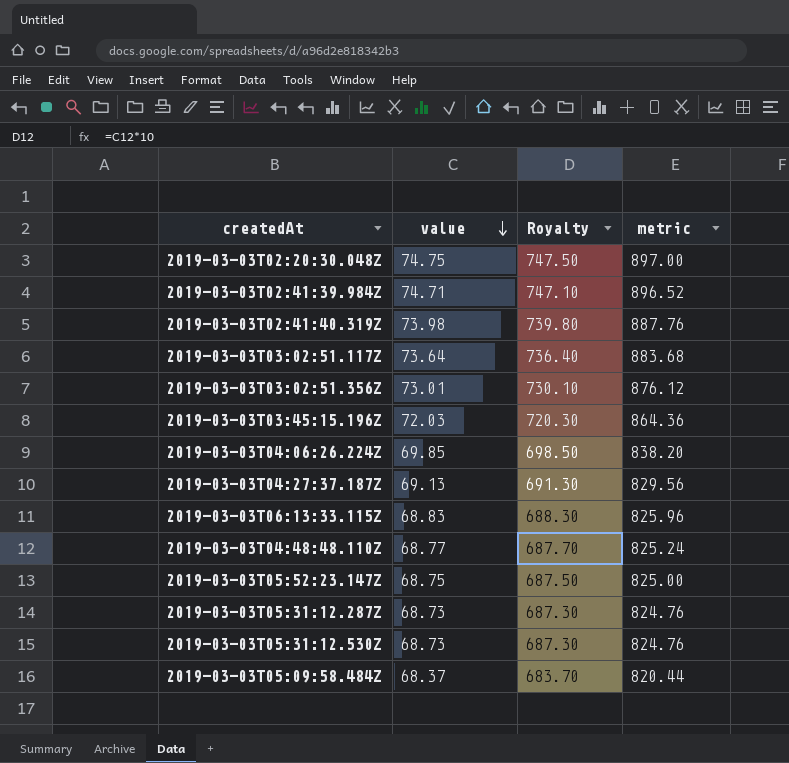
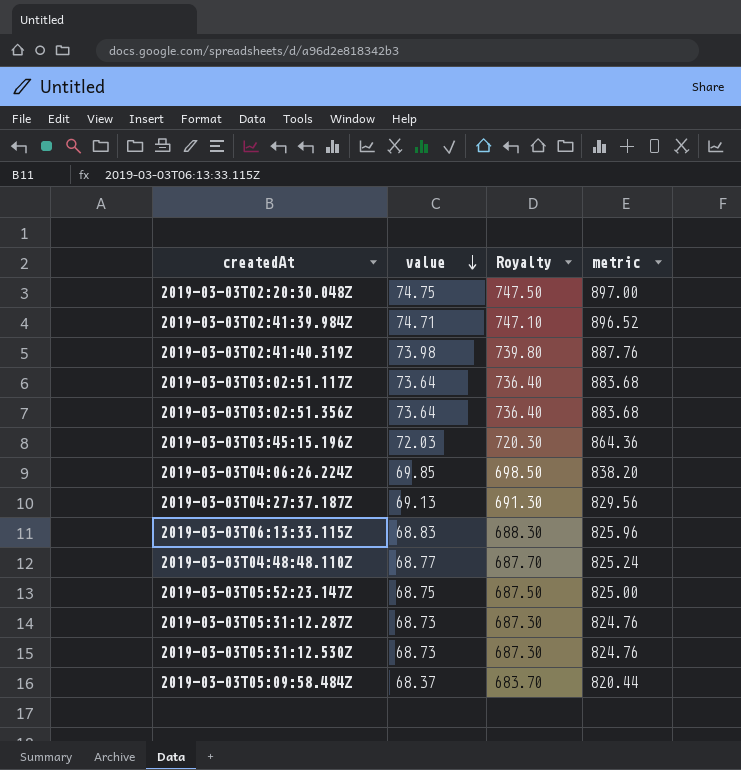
2019-03-03T03:02:51.356Z | value: 73.01 -> 73.64
2019-03-03T03:02:51.356Z | Royalty: 730.10 -> 736.40
2019-03-03T03:02:51.356Z | metric: 876.12 -> 883.68

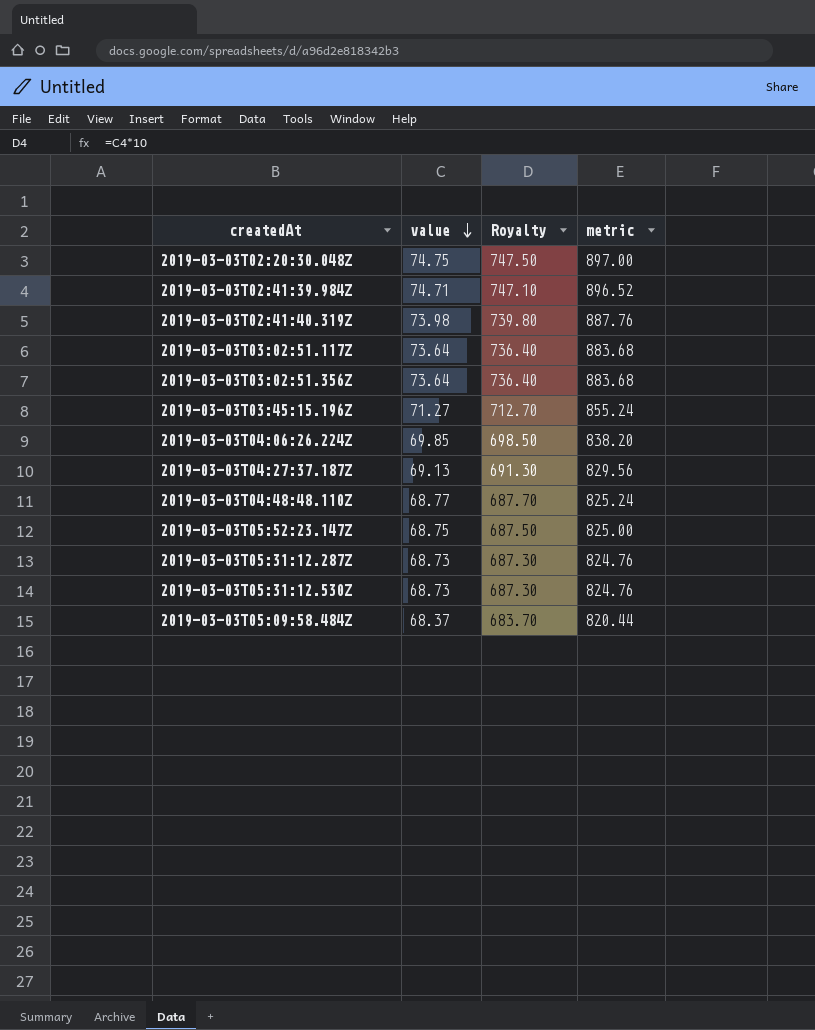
row 2019-03-03T06:13:33.115Z: 68.83 | 688.30 | 825.96 -> none
2019-03-03T03:45:15.196Z | value: 72.03 -> 71.27
2019-03-03T03:45:15.196Z | Royalty: 720.30 -> 712.70
2019-03-03T03:45:15.196Z | metric: 864.36 -> 855.24

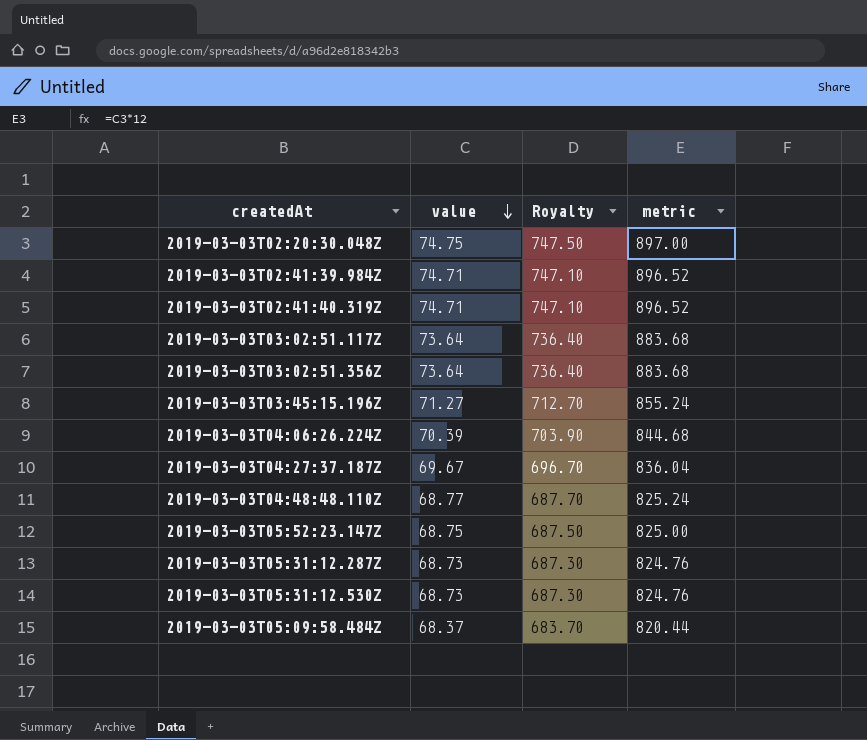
2019-03-03T02:41:40.319Z | value: 73.98 -> 74.71
2019-03-03T02:41:40.319Z | Royalty: 739.80 -> 747.10
2019-03-03T02:41:40.319Z | metric: 887.76 -> 896.52
2019-03-03T04:06:26.224Z | value: 69.85 -> 70.39
2019-03-03T04:06:26.224Z | Royalty: 698.50 -> 703.90
2019-03-03T04:06:26.224Z | metric: 838.20 -> 844.68
2019-03-03T04:27:37.187Z | value: 69.13 -> 69.67
2019-03-03T04:27:37.187Z | Royalty: 691.30 -> 696.70
2019-03-03T04:27:37.187Z | metric: 829.56 -> 836.04

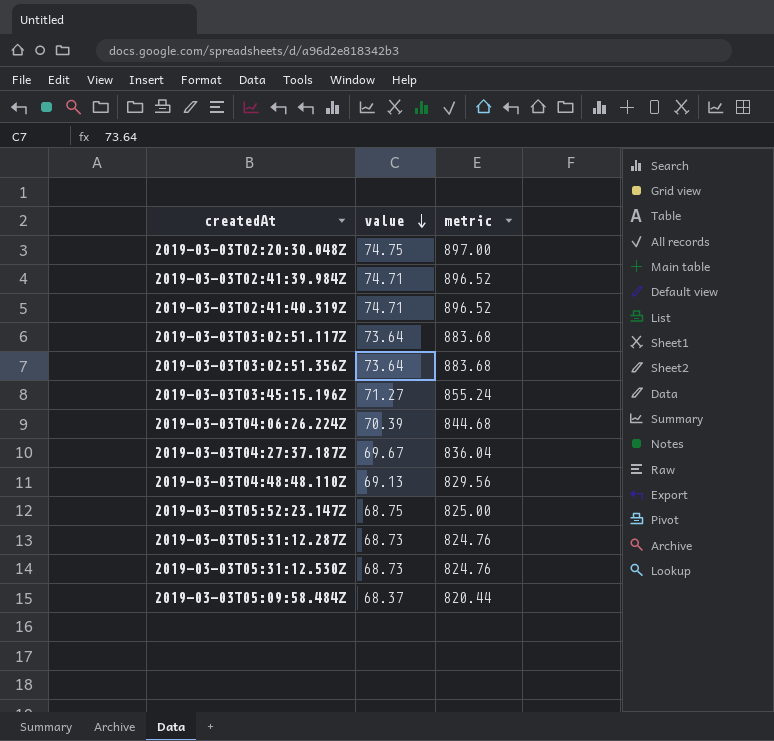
column Royalty | formula: [value] * 10 -> none
2019-03-03T04:48:48.110Z | value: 68.77 -> 69.13
2019-03-03T04:48:48.110Z | metric: 825.24 -> 829.56

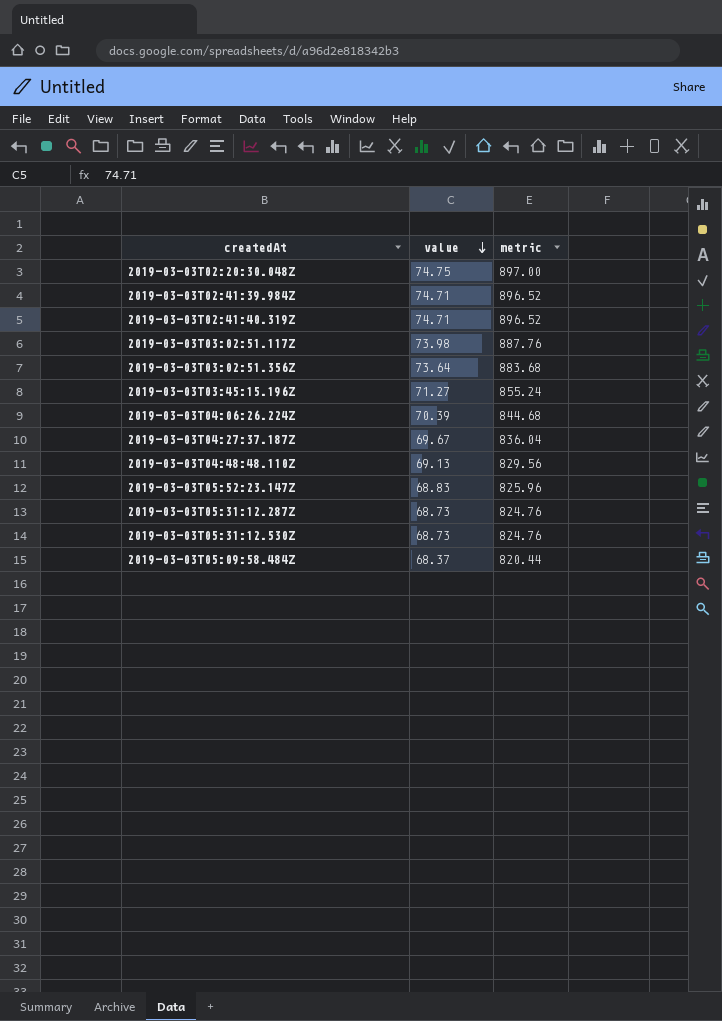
2019-03-03T03:02:51.117Z | value: 73.64 -> 73.98
2019-03-03T03:02:51.117Z | metric: 883.68 -> 887.76
2019-03-03T05:52:23.147Z | value: 68.75 -> 68.83
2019-03-03T05:52:23.147Z | metric: 825.00 -> 825.96

